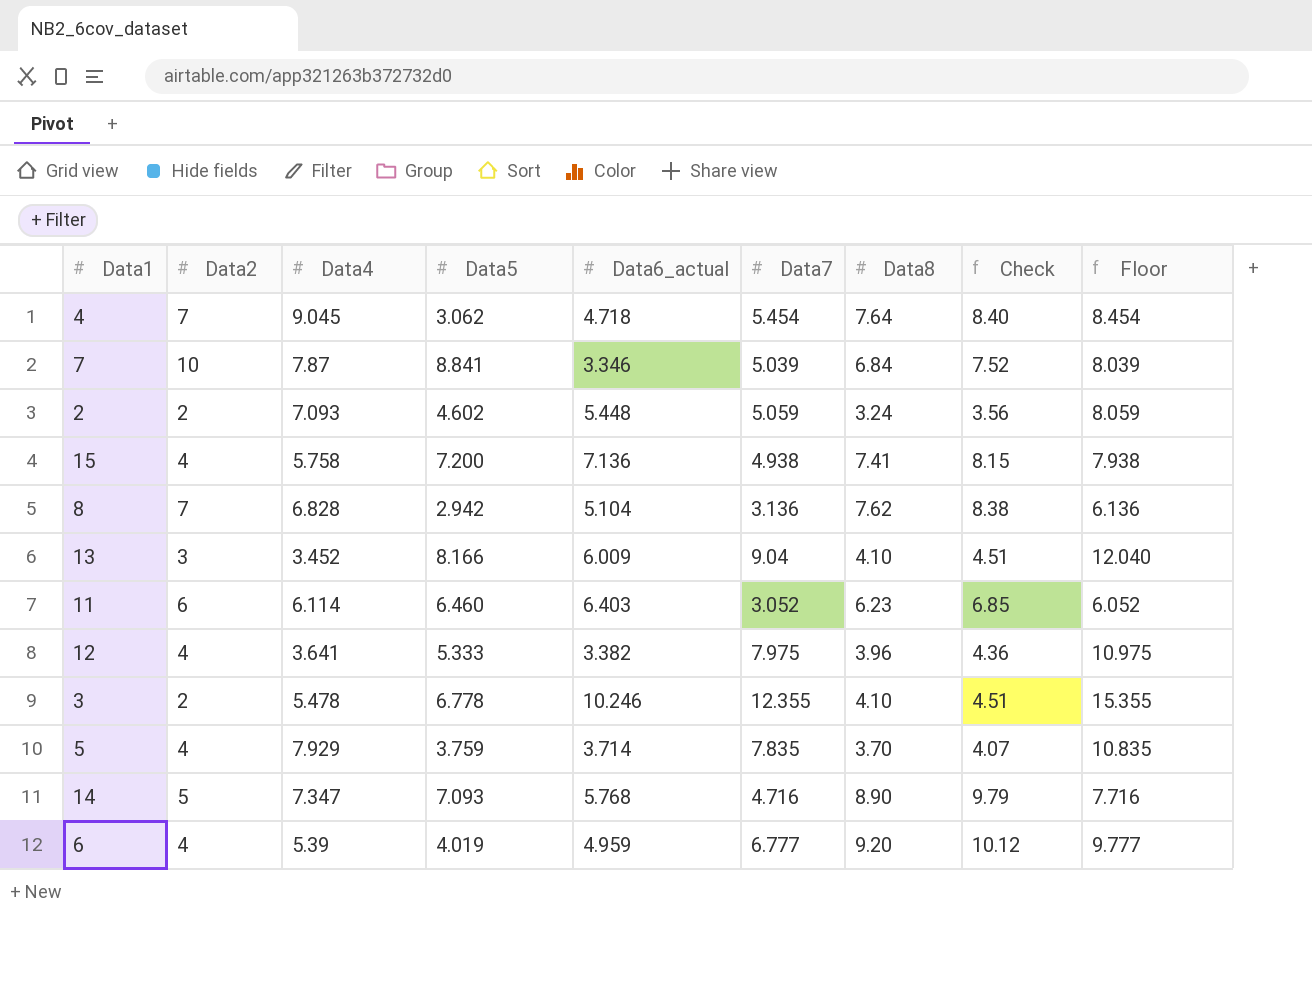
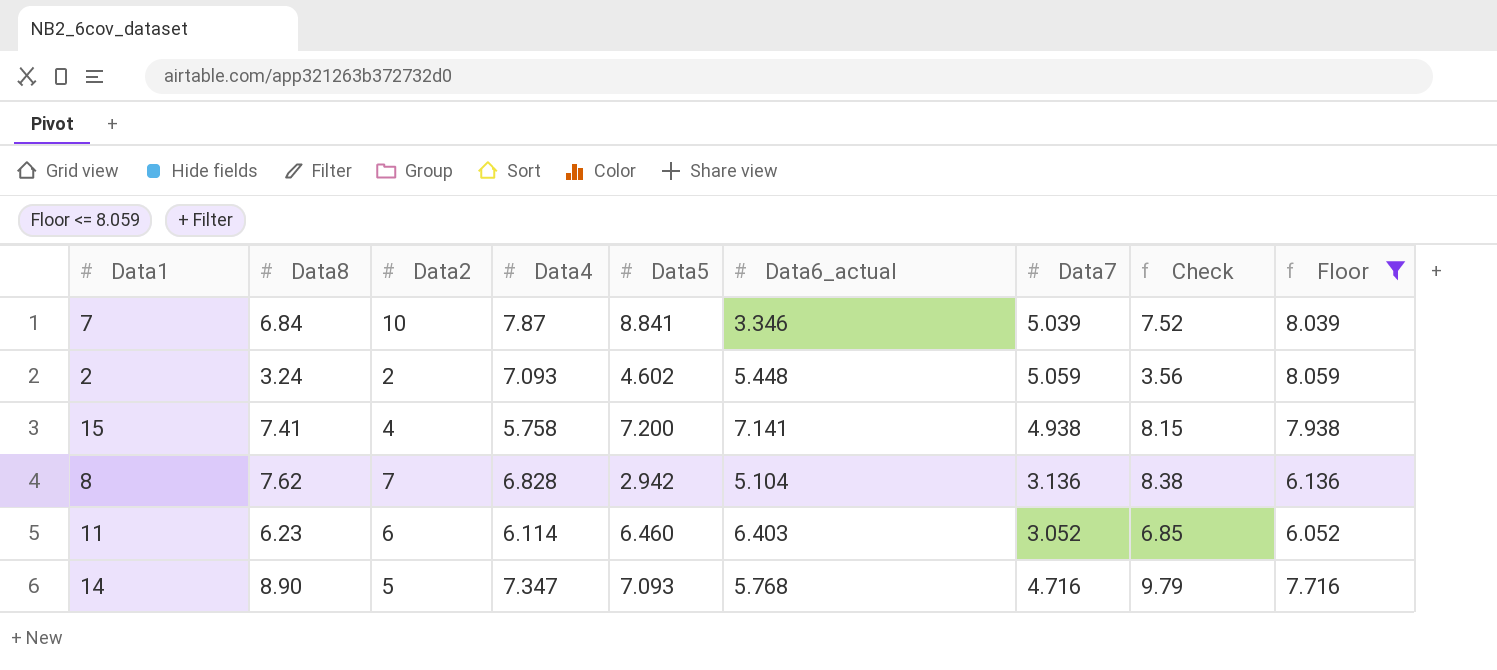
filter: none -> Floor <= 8.059
column Data8 | position: 7 -> 2
15 | Data6_actual: 7.136 -> 7.141

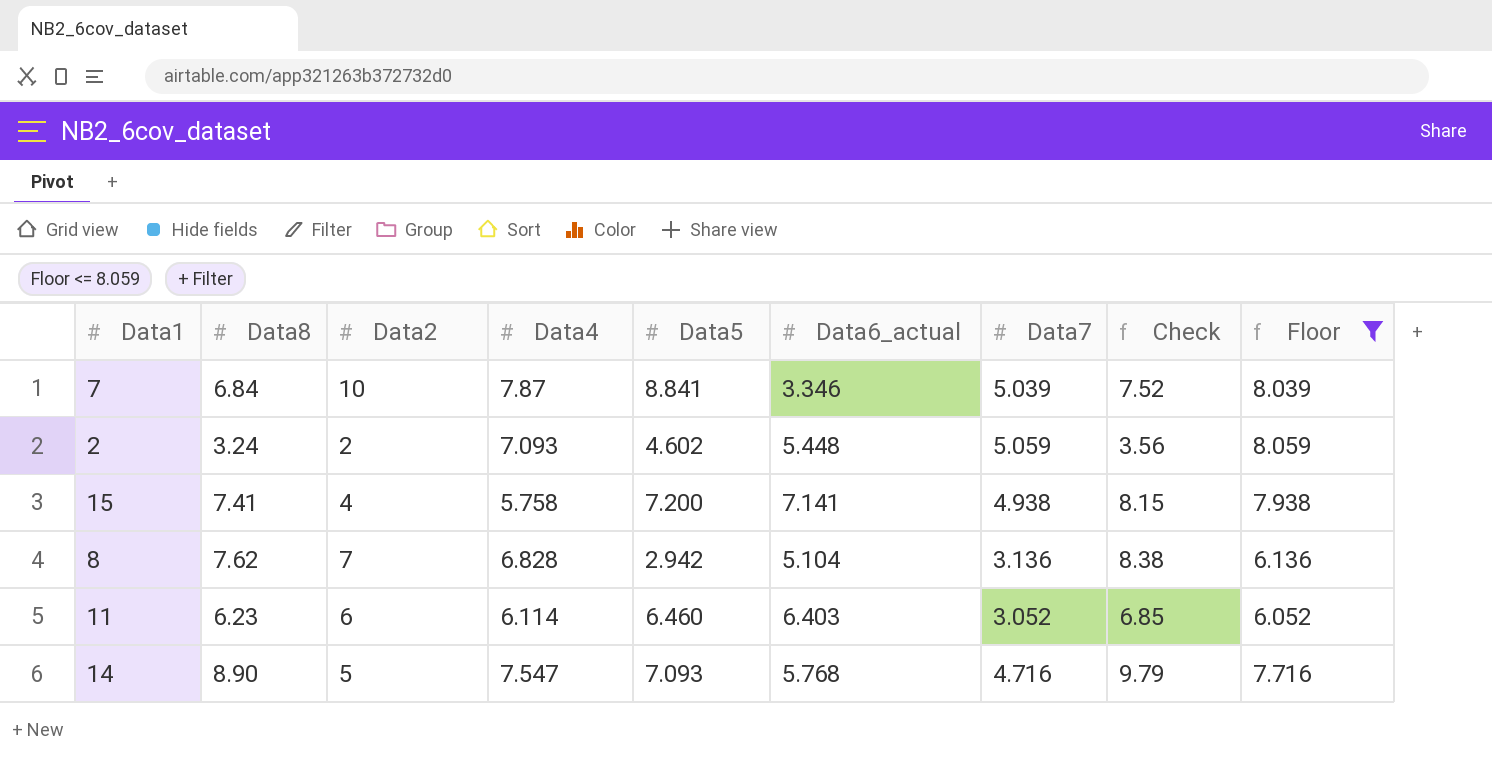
14 | Data4: 7.347 -> 7.547

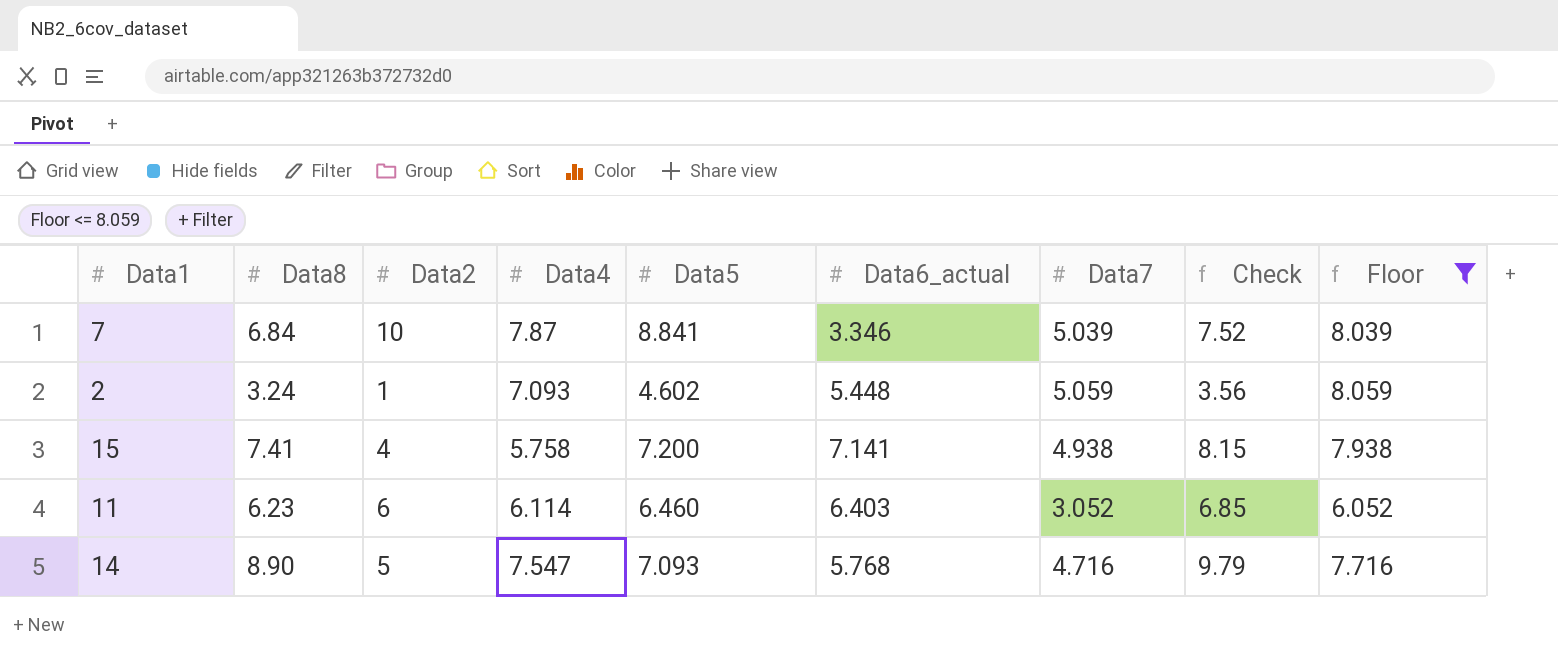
row 8: 7.62 | 7 | 6.828 | 2.942 | 5.104 | 3.136 | 8.38 | 6.136 -> none
2 | Data2: 2 -> 1

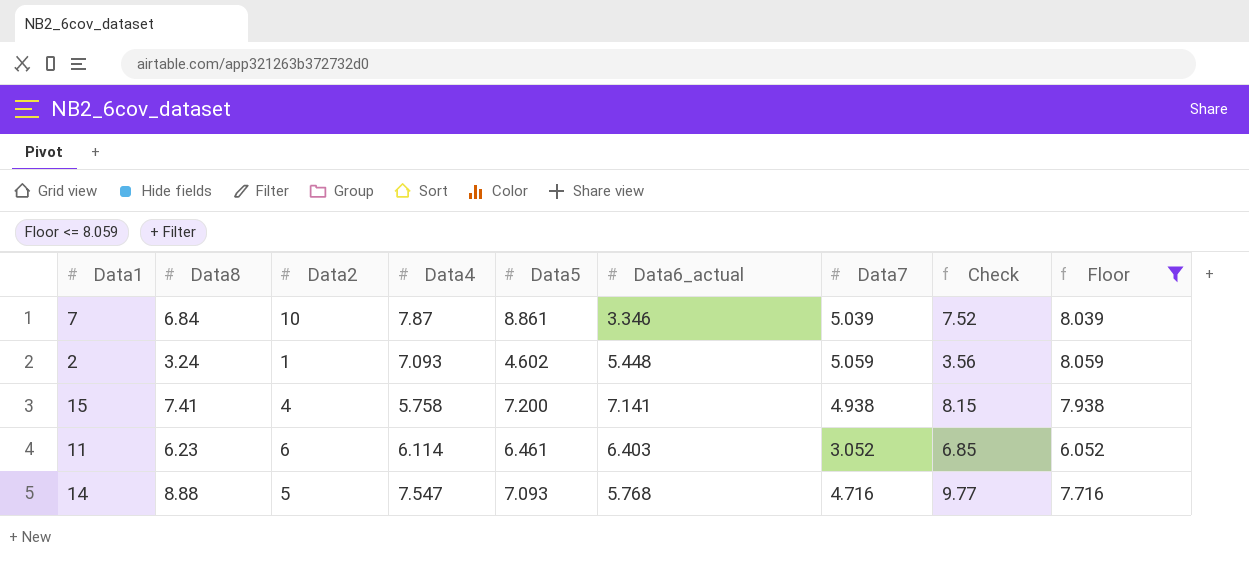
7 | Data5: 8.841 -> 8.861
11 | Data5: 6.460 -> 6.461
14 | Data8: 8.90 -> 8.88
14 | Check: 9.79 -> 9.77

